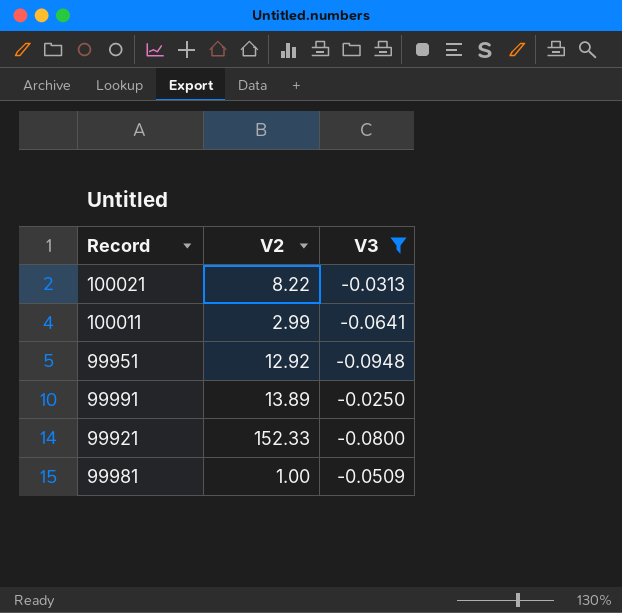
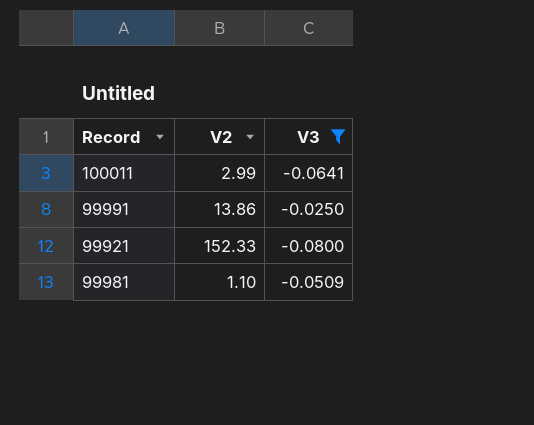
row 100021: 8.22 | -0.0313 -> none
row 99951: 12.92 | -0.0948 -> none
99991 | V2: 13.89 -> 13.86
99981 | V2: 1.00 -> 1.10

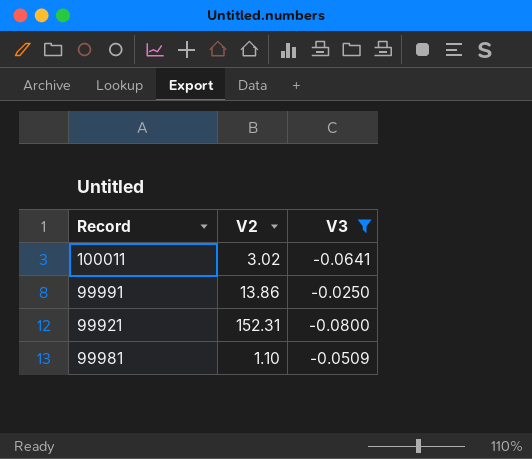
100011 | V2: 2.99 -> 3.02
99921 | V2: 152.33 -> 152.31

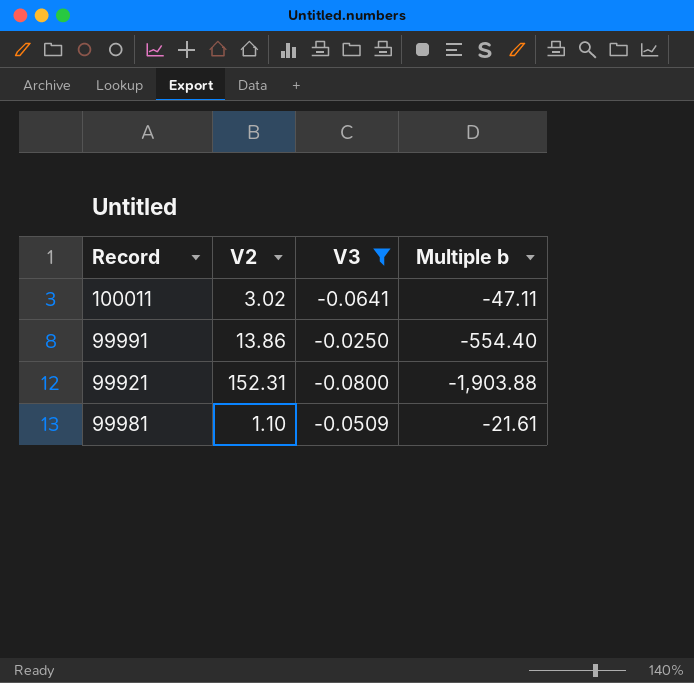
column Multiple b | formula: none -> [V2] / [V3]

